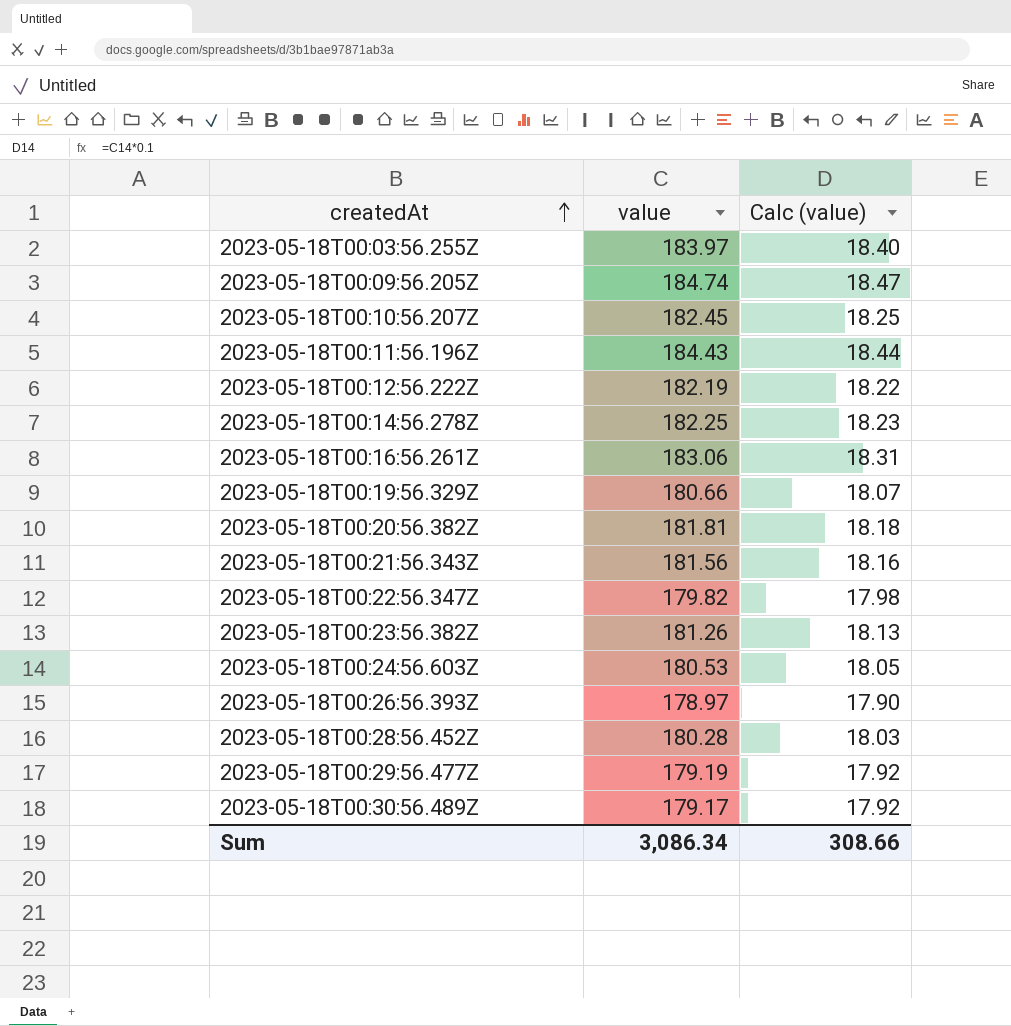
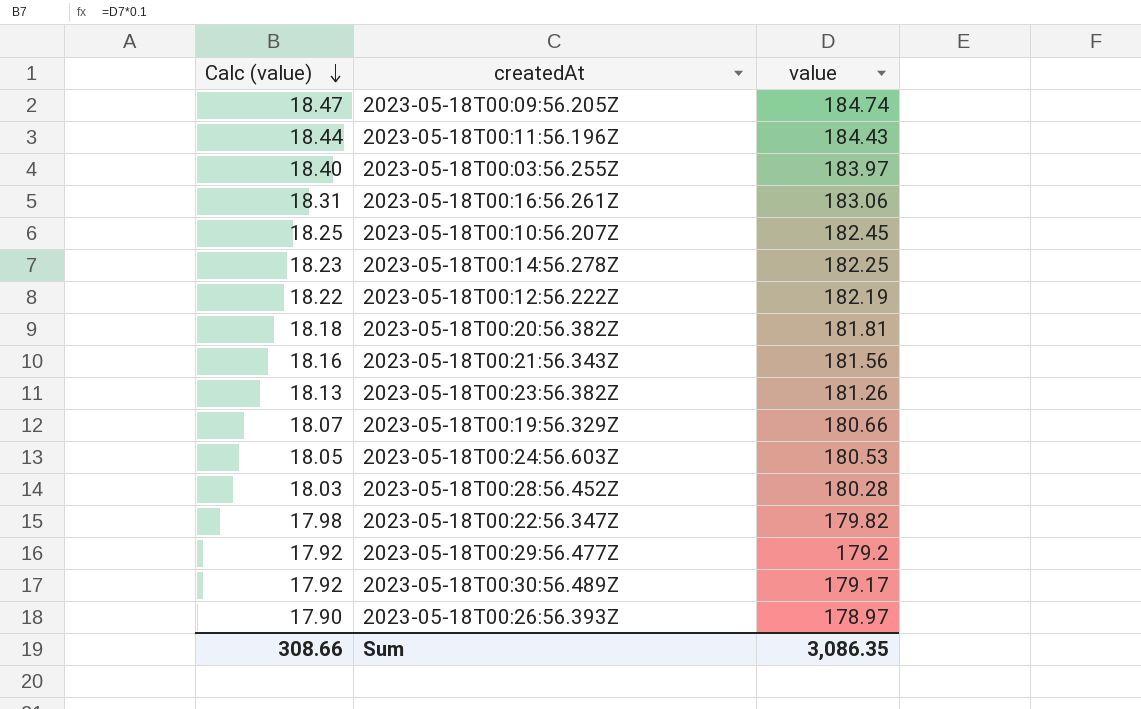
row order: createdAt ascending -> Calc (value) descending
column Calc (value) | position: 3 -> 1
2023-05-18T00:29:56.477Z | value: 179.19 -> 179.2
Sum | value: 3,086.34 -> 3,086.35

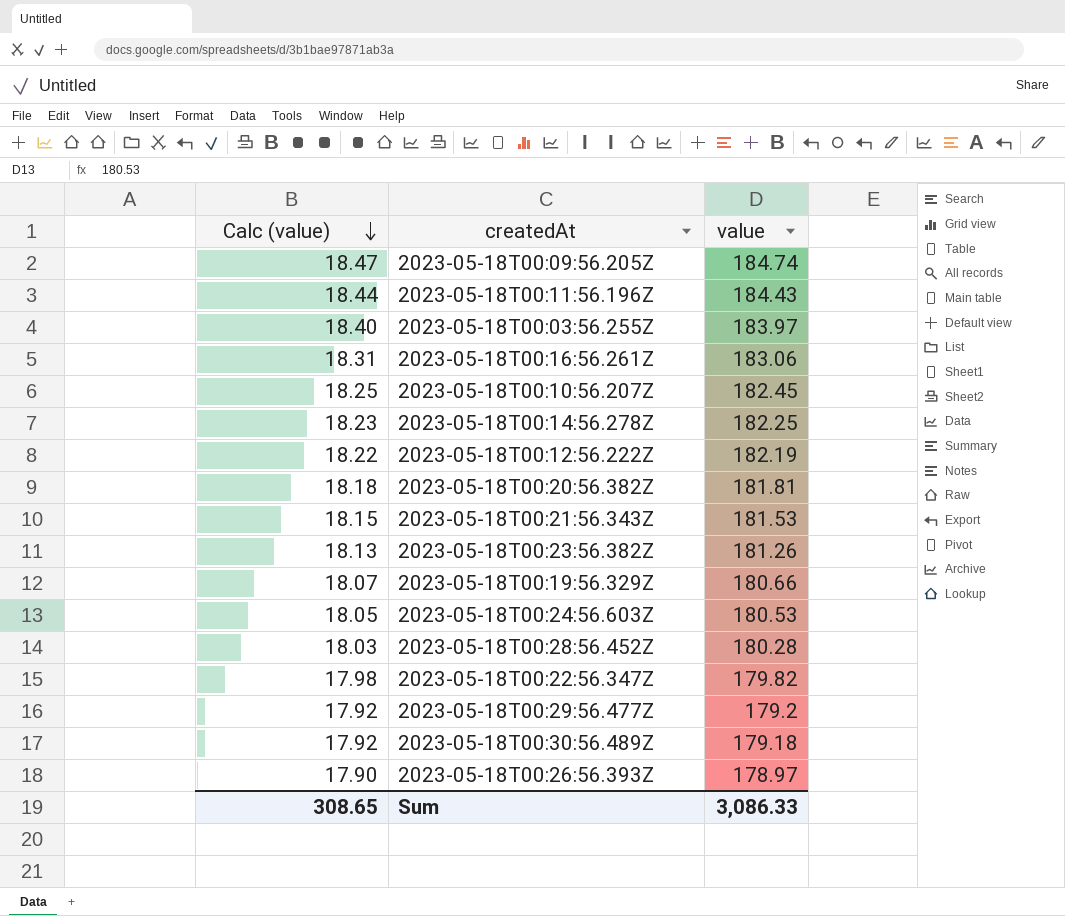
2023-05-18T00:21:56.343Z | Calc (value): 18.16 -> 18.15
2023-05-18T00:21:56.343Z | value: 181.56 -> 181.53
2023-05-18T00:30:56.489Z | value: 179.17 -> 179.18
Sum | Calc (value): 308.66 -> 308.65
Sum | value: 3,086.35 -> 3,086.33

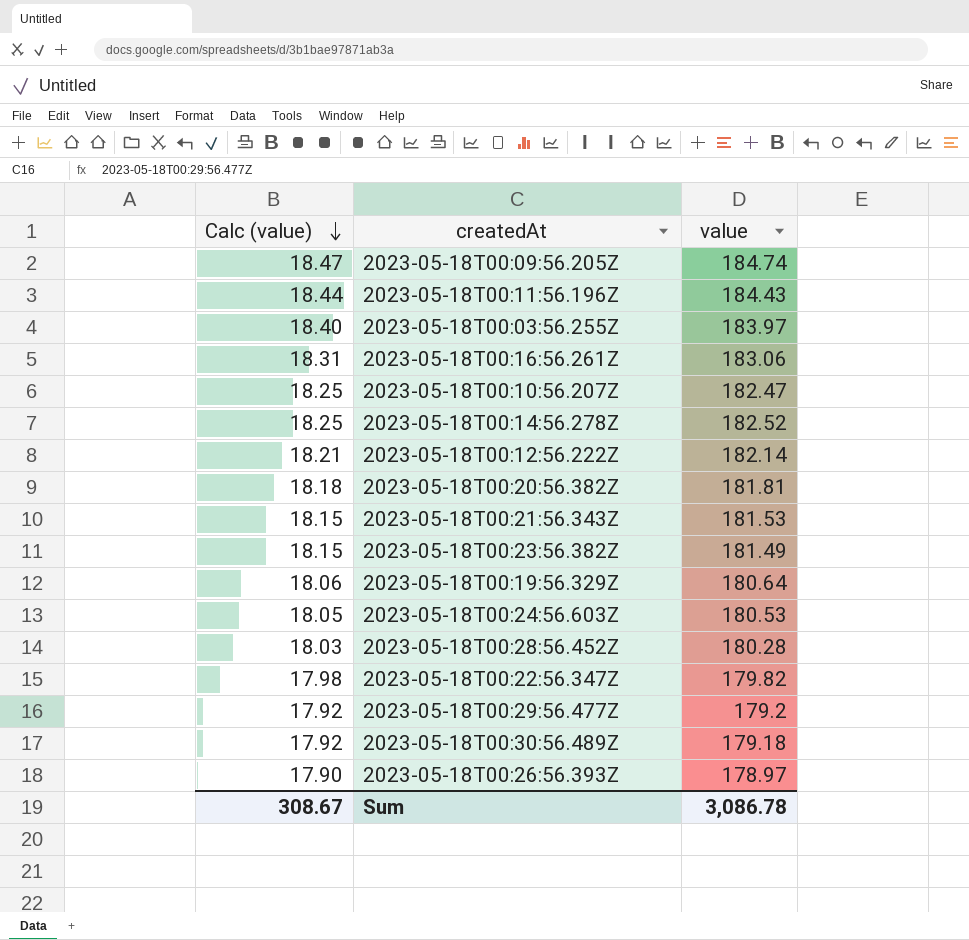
2023-05-18T00:10:56.207Z | value: 182.45 -> 182.47
2023-05-18T00:14:56.278Z | Calc (value): 18.23 -> 18.25
2023-05-18T00:14:56.278Z | value: 182.25 -> 182.52
2023-05-18T00:12:56.222Z | Calc (value): 18.22 -> 18.21
2023-05-18T00:12:56.222Z | value: 182.19 -> 182.14
2023-05-18T00:23:56.382Z | Calc (value): 18.13 -> 18.15
2023-05-18T00:23:56.382Z | value: 181.26 -> 181.49
2023-05-18T00:19:56.329Z | Calc (value): 18.07 -> 18.06
2023-05-18T00:19:56.329Z | value: 180.66 -> 180.64
Sum | Calc (value): 308.65 -> 308.67
Sum | value: 3,086.33 -> 3,086.78

